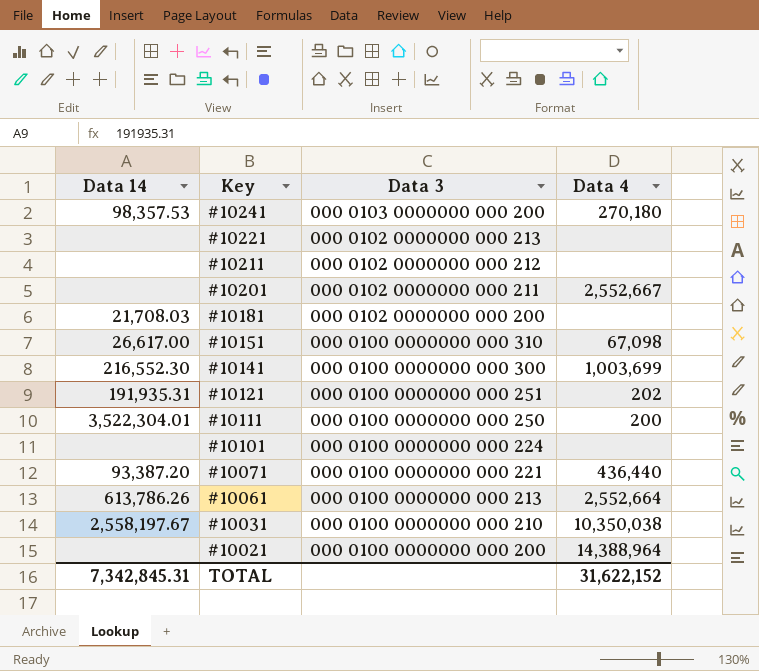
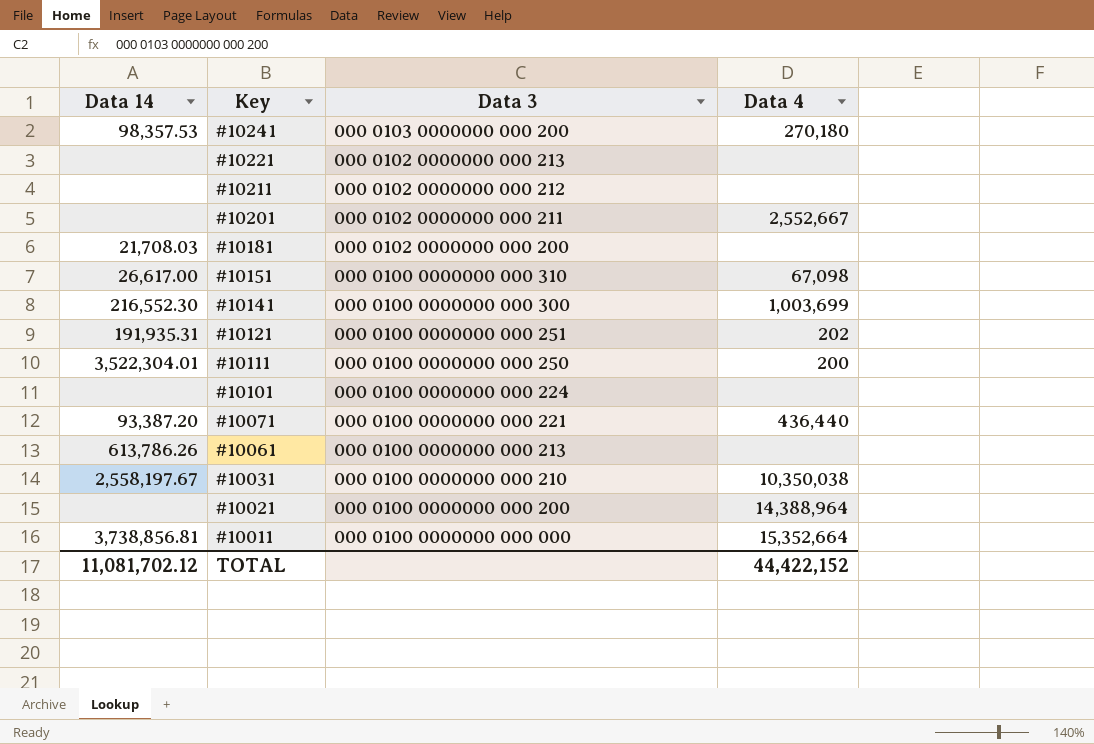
#10061 | Data 4: 2,552,664 -> none
row #10011: none -> 3,738,856.81 | 000 0100 0000000 000 000 | 15,352,664
TOTAL | Data 14: 7,342,845.31 -> 11,081,702.12
TOTAL | Data 4: 31,622,152 -> 44,422,152

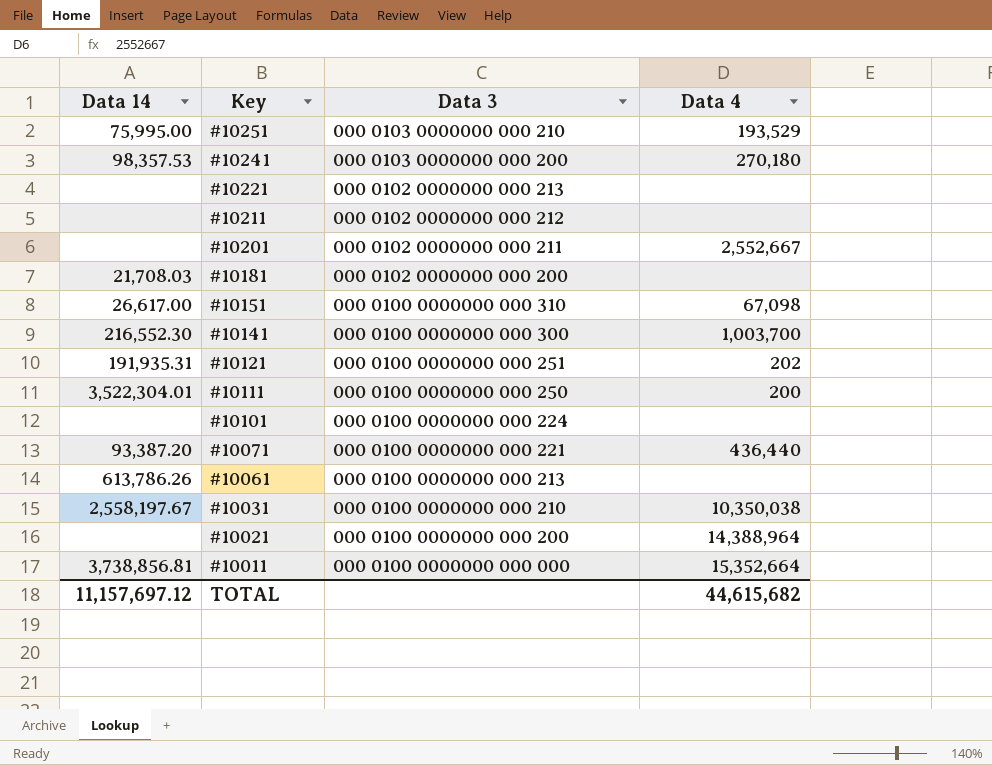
row #10251: none -> 75,995.00 | 000 0103 0000000 000 210 | 193,529
#10141 | Data 4: 1,003,699 -> 1,003,700
TOTAL | Data 14: 11,081,702.12 -> 11,157,697.12
TOTAL | Data 4: 44,422,152 -> 44,615,682

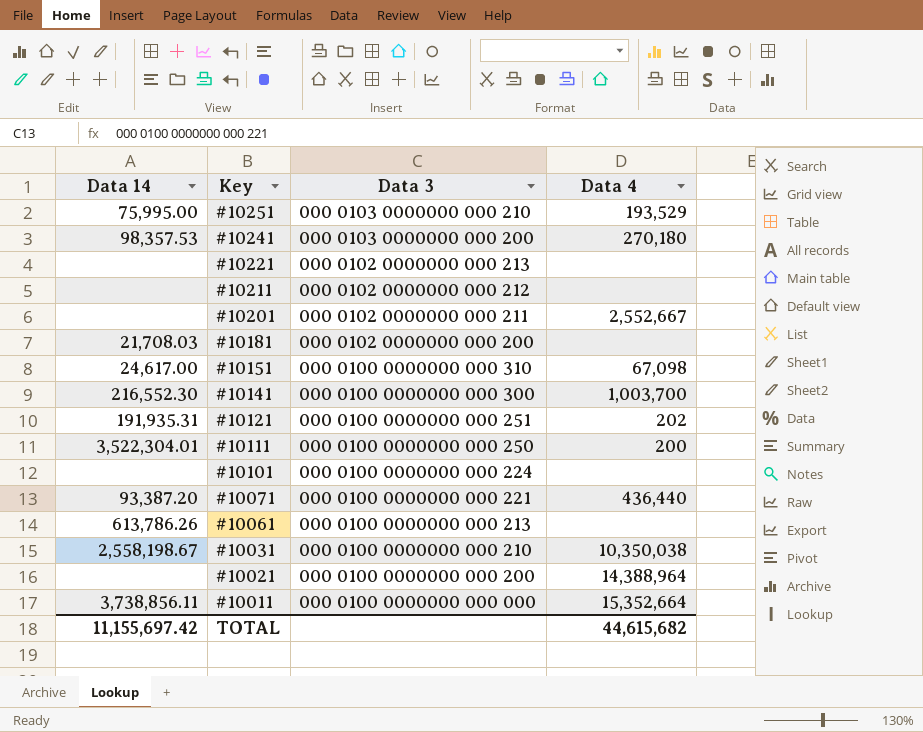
#10151 | Data 14: 26,617.00 -> 24,617.00
#10031 | Data 14: 2,558,197.67 -> 2,558,198.67
#10011 | Data 14: 3,738,856.81 -> 3,738,856.11
TOTAL | Data 14: 11,157,697.12 -> 11,155,697.42

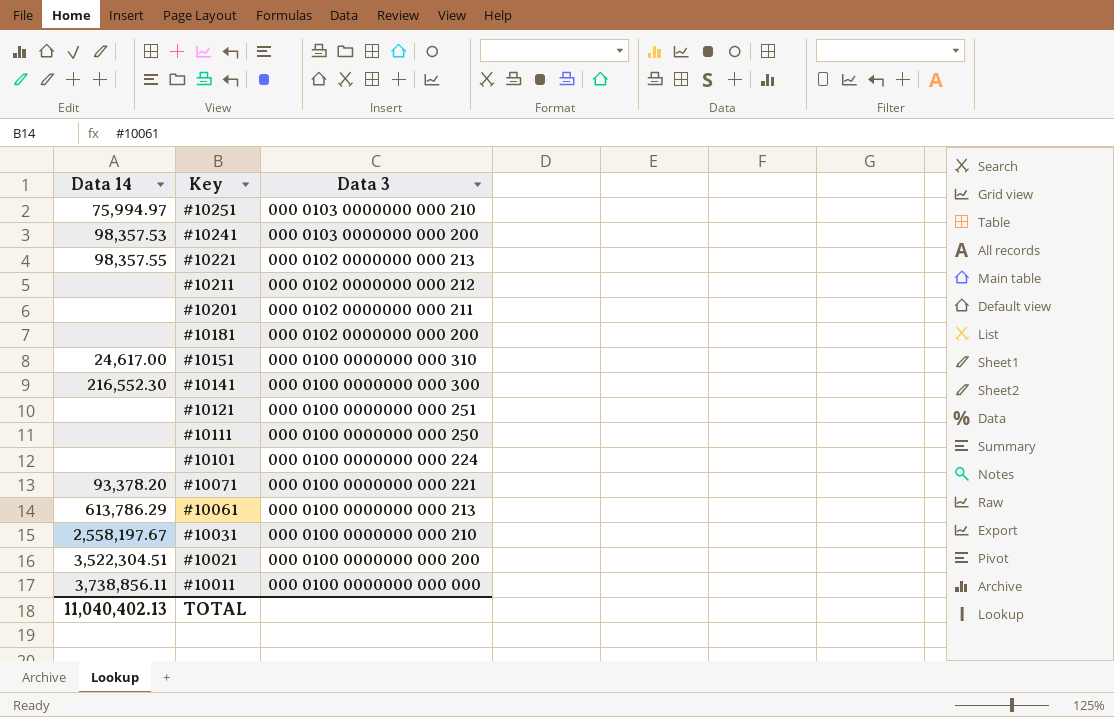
column Data 4 | position: 4 -> none
#10251 | Data 14: 75,995.00 -> 75,994.97
#10221 | Data 14: none -> 98,357.55
#10181 | Data 14: 21,708.03 -> none
#10121 | Data 14: 191,935.31 -> none
#10111 | Data 14: 3,522,304.01 -> none
#10071 | Data 14: 93,387.20 -> 93,378.20
#10061 | Data 14: 613,786.26 -> 613,786.29
#10031 | Data 14: 2,558,198.67 -> 2,558,197.67
#10021 | Data 14: none -> 3,522,304.51
TOTAL | Data 14: 11,155,697.42 -> 11,040,402.13

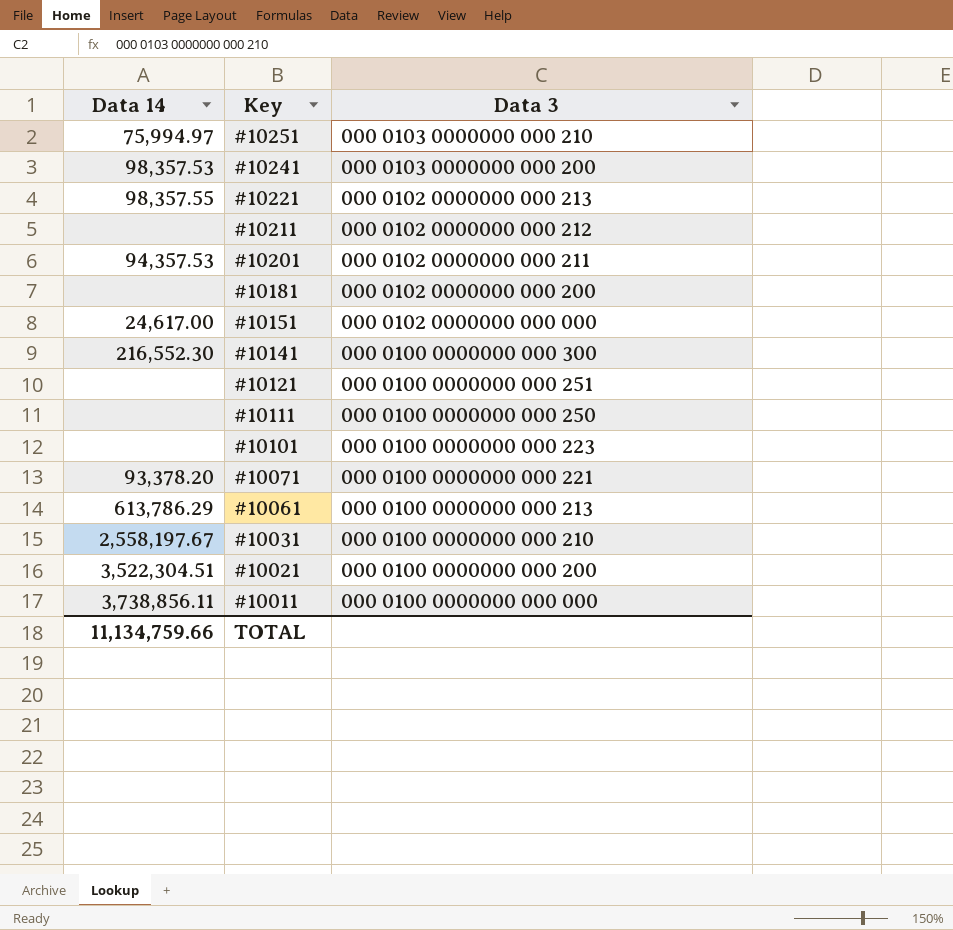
#10201 | Data 14: none -> 94,357.53
#10151 | Data 3: 000 0100 0000000 000 310 -> 000 0102 0000000 000 000
#10101 | Data 3: 000 0100 0000000 000 224 -> 000 0100 0000000 000 223
TOTAL | Data 14: 11,040,402.13 -> 11,134,759.66

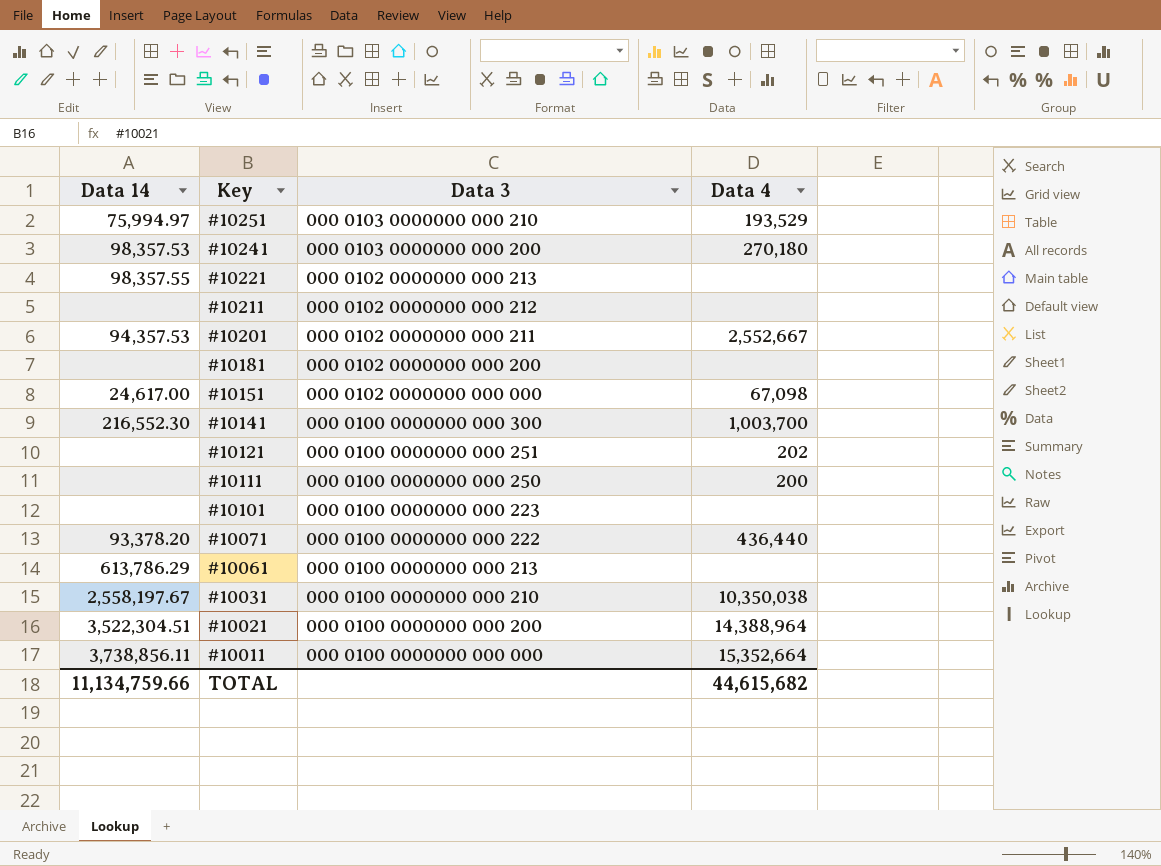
column Data 4 | position: none -> 4
#10071 | Data 3: 000 0100 0000000 000 221 -> 000 0100 0000000 000 222

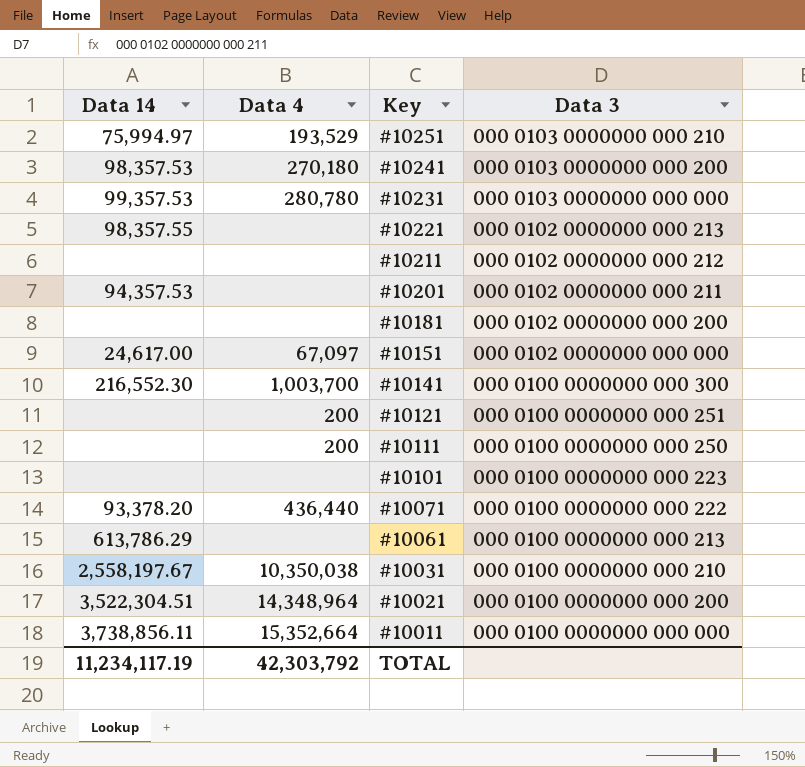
column Data 4 | position: 4 -> 2
row #10231: none -> 99,357.53 | 280,780 | 000 0103 0000000 000 000
#10201 | Data 4: 2,552,667 -> none
#10151 | Data 4: 67,098 -> 67,097
#10121 | Data 4: 202 -> 200
#10021 | Data 4: 14,388,964 -> 14,348,964
TOTAL | Data 14: 11,134,759.66 -> 11,234,117.19
TOTAL | Data 4: 44,615,682 -> 42,303,792

